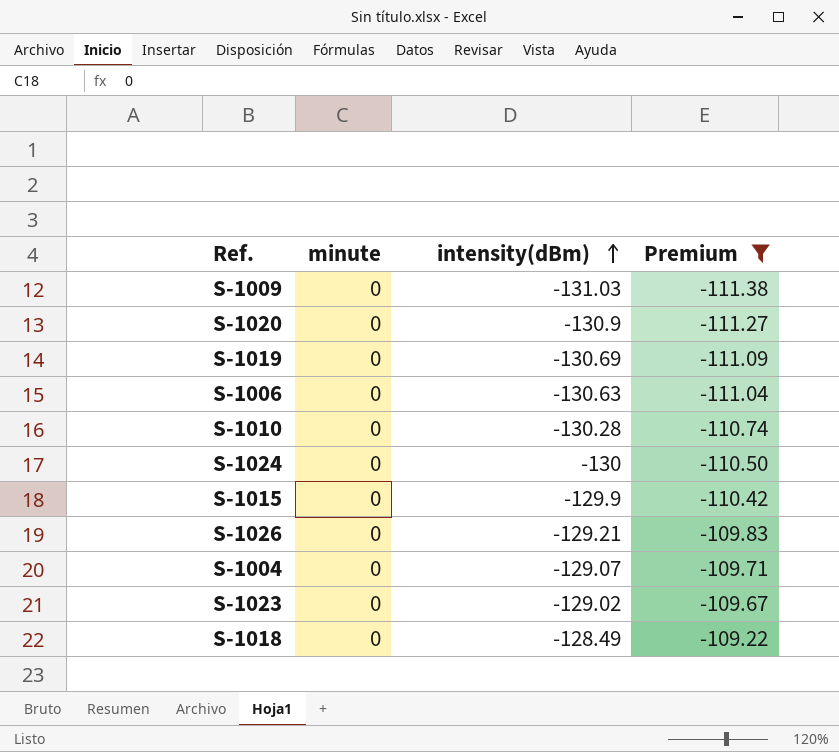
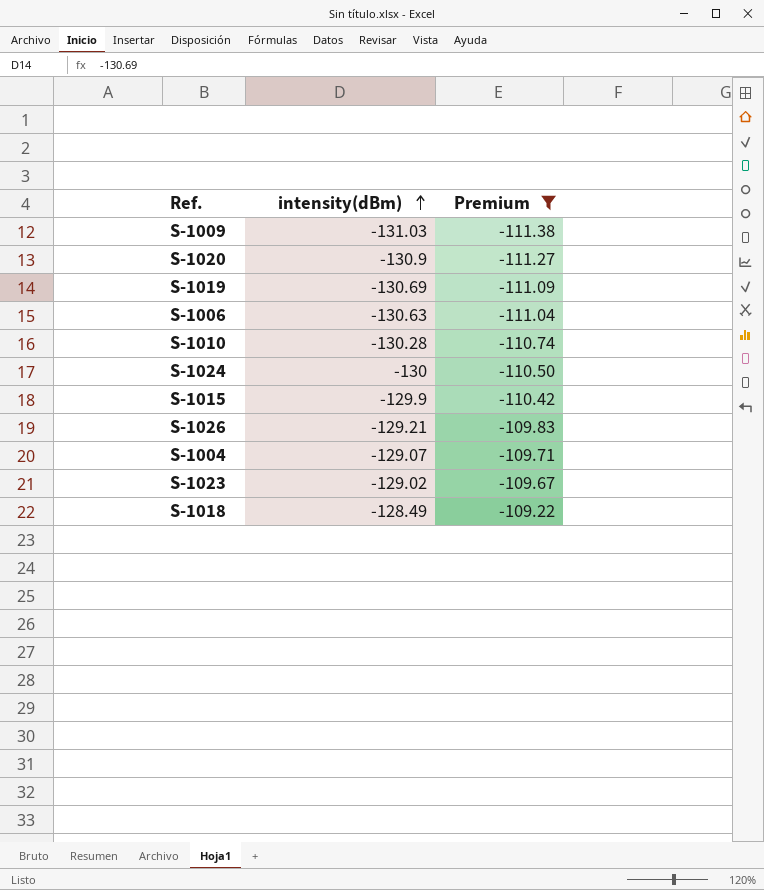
column minute | position: 2 -> none

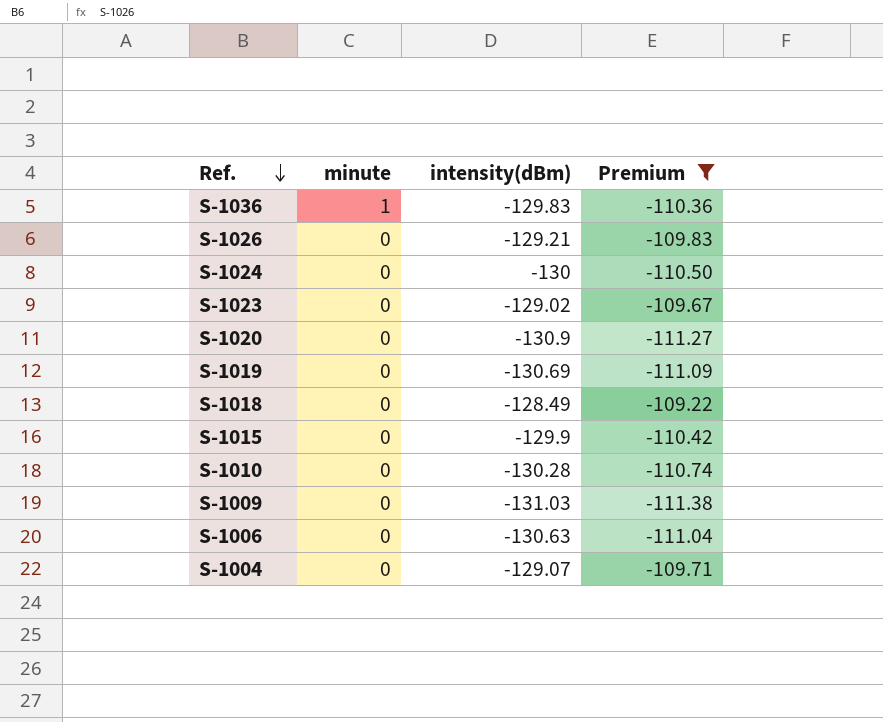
row order: intensity(dBm) ascending -> Ref. descending
column minute | position: none -> 2
row S-1036: none -> 1 | -129.83 | -110.36

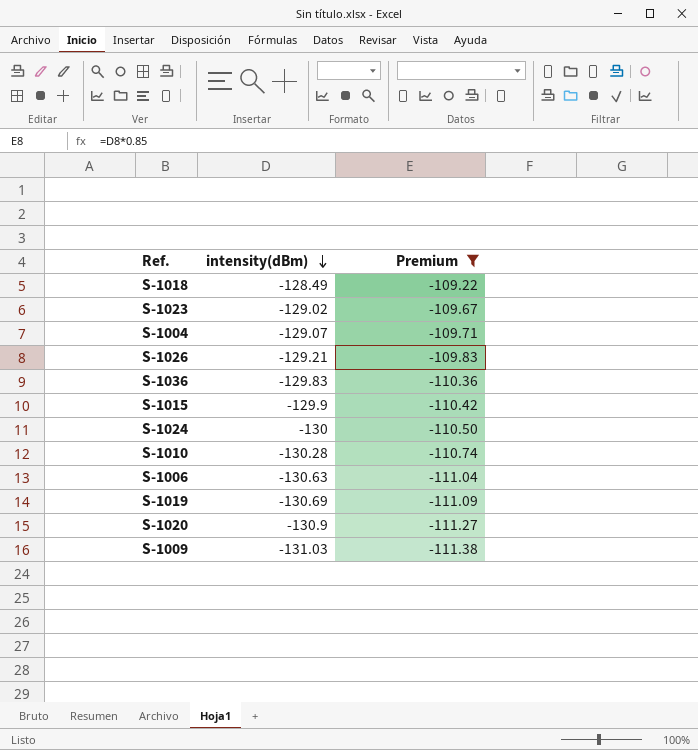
row order: Ref. descending -> intensity(dBm) descending
column minute | position: 2 -> none

